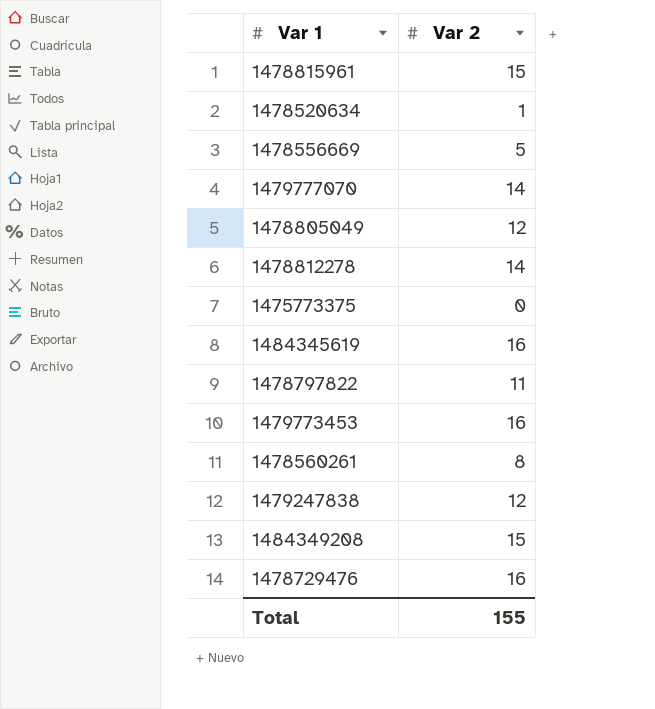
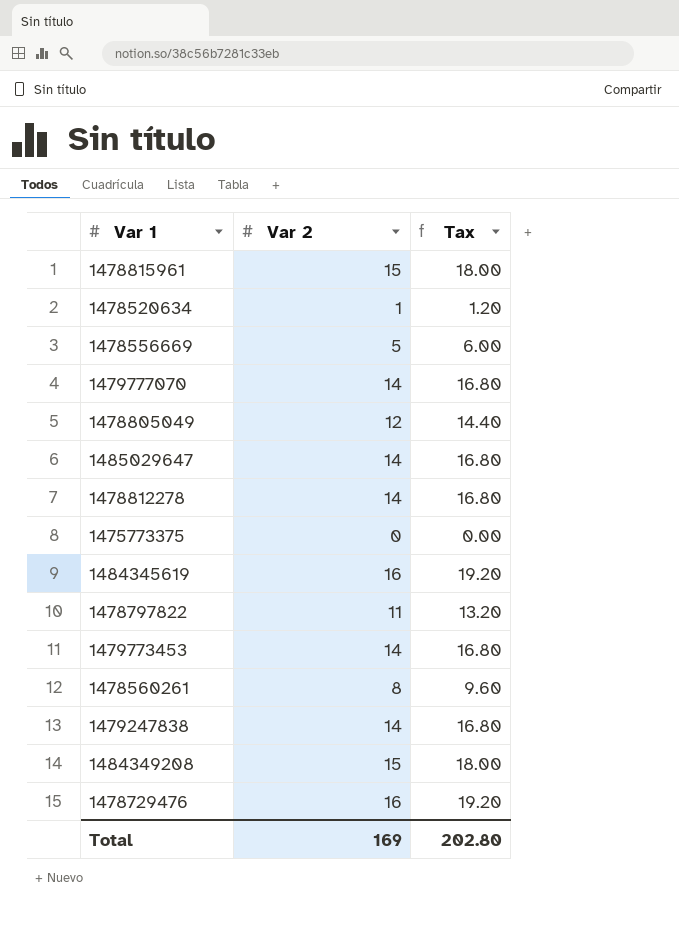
column Tax | formula: none -> [Var 2] * 1.2
row 1485029647: none -> 14 | 16.80
1479773453 | Var 2: 16 -> 14
1479247838 | Var 2: 12 -> 14
Total | Var 2: 155 -> 169

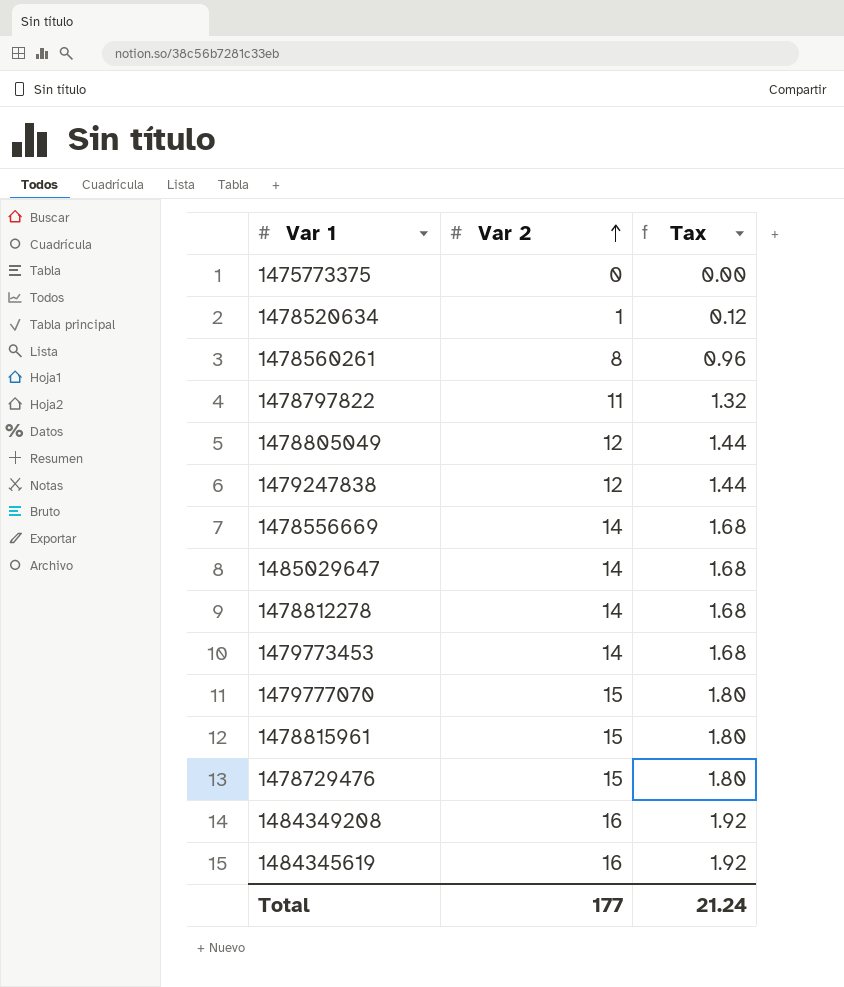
row order: none -> Var 2 ascending
column Tax | formula: [Var 2] * 1.2 -> [Var 2] * 0.12
1479247838 | Var 2: 14 -> 12
1478556669 | Var 2: 5 -> 14
1479777070 | Var 2: 14 -> 15
1478729476 | Var 2: 16 -> 15
1484349208 | Var 2: 15 -> 16
Total | Var 2: 169 -> 177
Total | Tax: 202.80 -> 21.24

